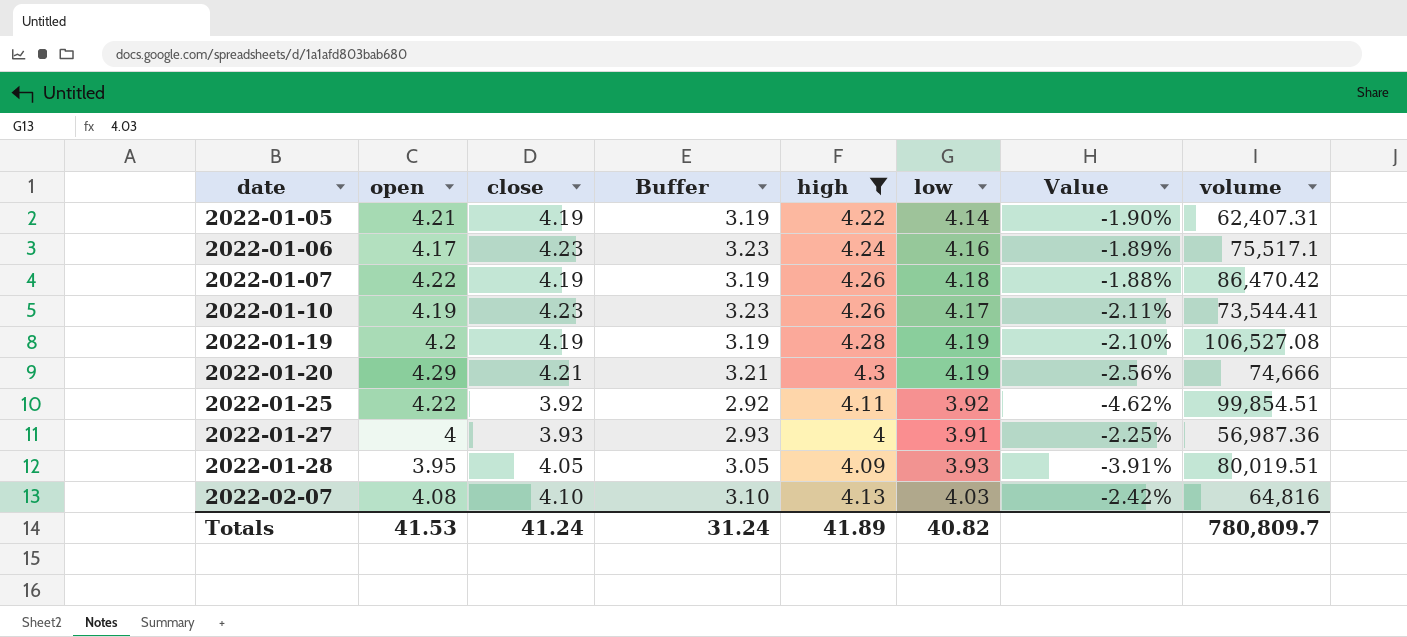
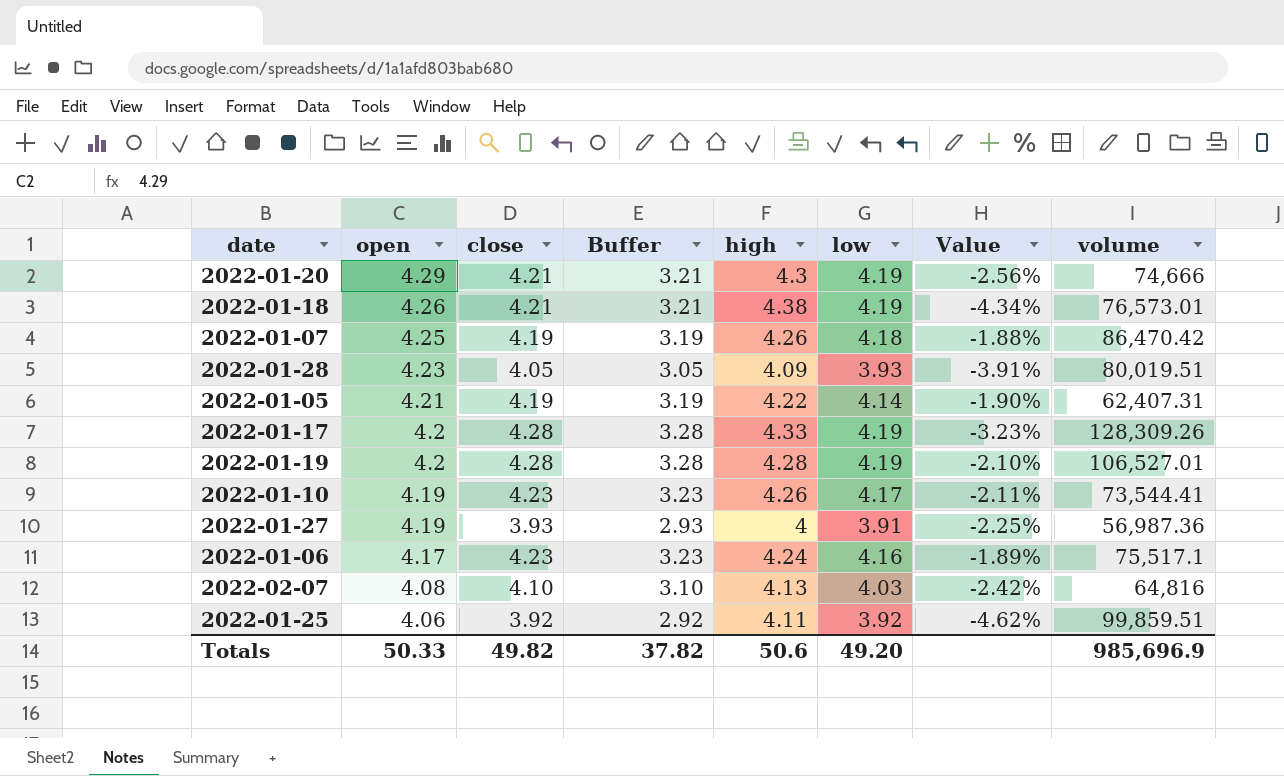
filter: high <= 4.3 -> none
row order: date ascending -> open descending
2022-01-07 | open: 4.22 -> 4.25
2022-01-28 | open: 3.95 -> 4.23
2022-01-19 | close: 4.19 -> 4.28
2022-01-19 | Buffer: 3.19 -> 3.28
2022-01-19 | volume: 106,527.08 -> 106,527.01
2022-01-27 | open: 4 -> 4.19
2022-01-25 | open: 4.22 -> 4.06
2022-01-25 | volume: 99,854.51 -> 99,859.51
Totals | open: 41.53 -> 50.33
Totals | close: 41.24 -> 49.82
Totals | Buffer: 31.24 -> 37.82
Totals | high: 41.89 -> 50.6
Totals | low: 40.82 -> 49.20
Totals | volume: 780,809.7 -> 985,696.9

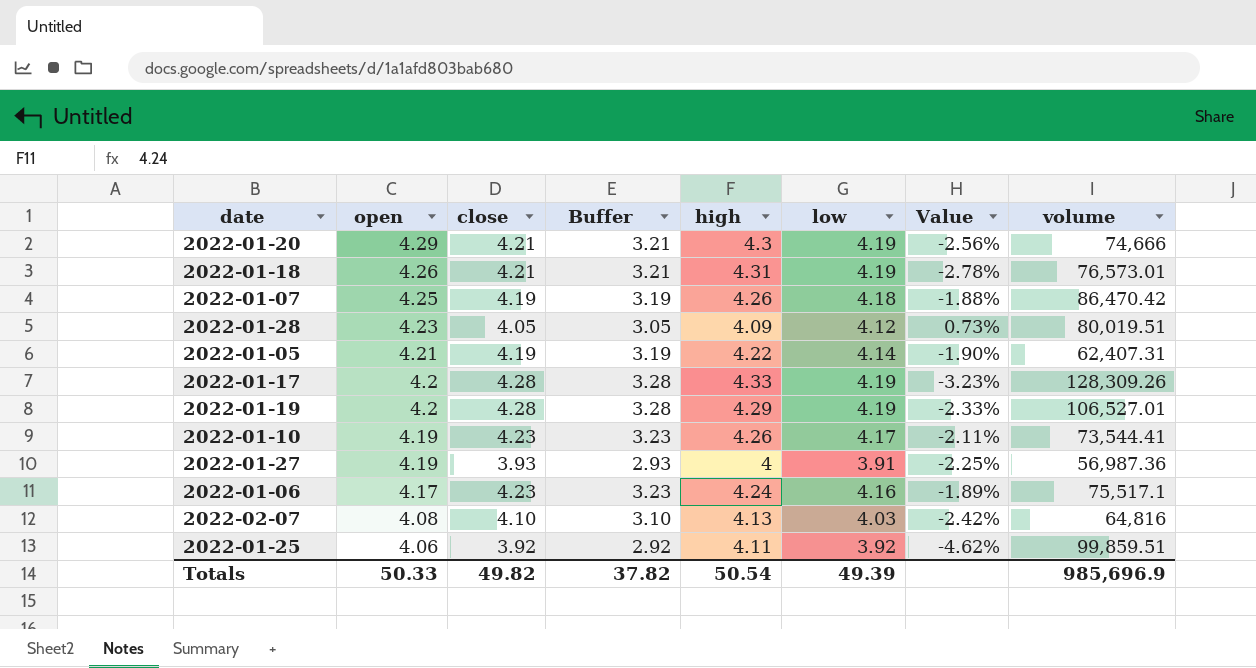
2022-01-18 | high: 4.38 -> 4.31
2022-01-18 | Value: -4.34% -> -2.78%
2022-01-28 | low: 3.93 -> 4.12
2022-01-28 | Value: -3.91% -> 0.73%
2022-01-19 | high: 4.28 -> 4.29
2022-01-19 | Value: -2.10% -> -2.33%
Totals | high: 50.6 -> 50.54
Totals | low: 49.20 -> 49.39

